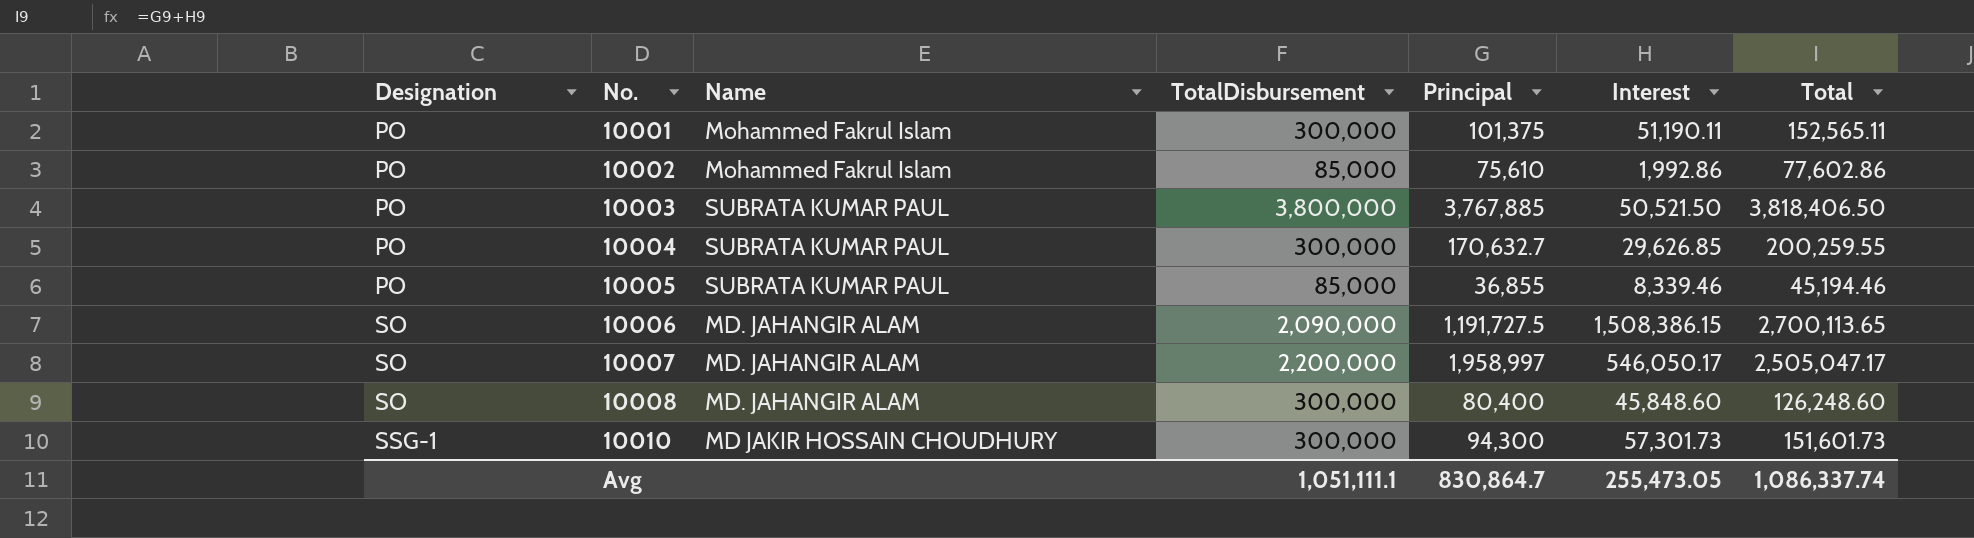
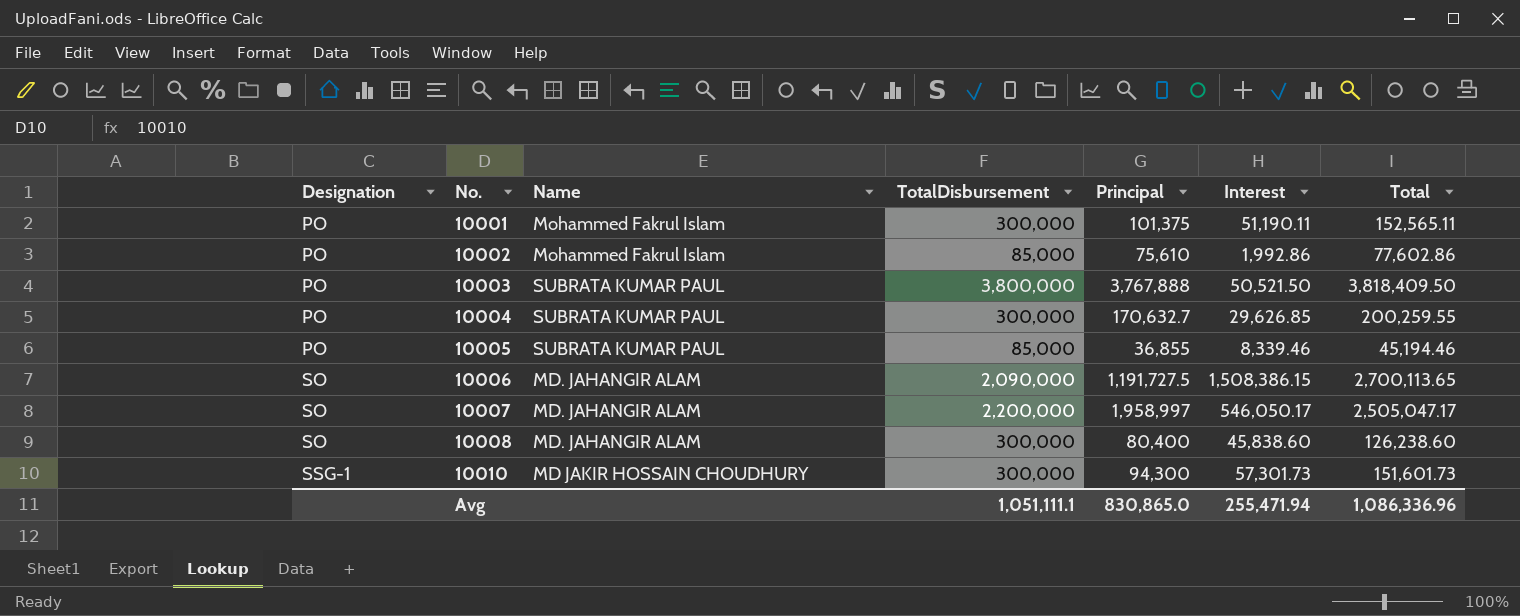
10003 | Principal: 3,767,885 -> 3,767,888
10003 | Total: 3,818,406.50 -> 3,818,409.50
10008 | Interest: 45,848.60 -> 45,838.60
10008 | Total: 126,248.60 -> 126,238.60
Avg | Principal: 830,864.7 -> 830,865.0
Avg | Interest: 255,473.05 -> 255,471.94
Avg | Total: 1,086,337.74 -> 1,086,336.96

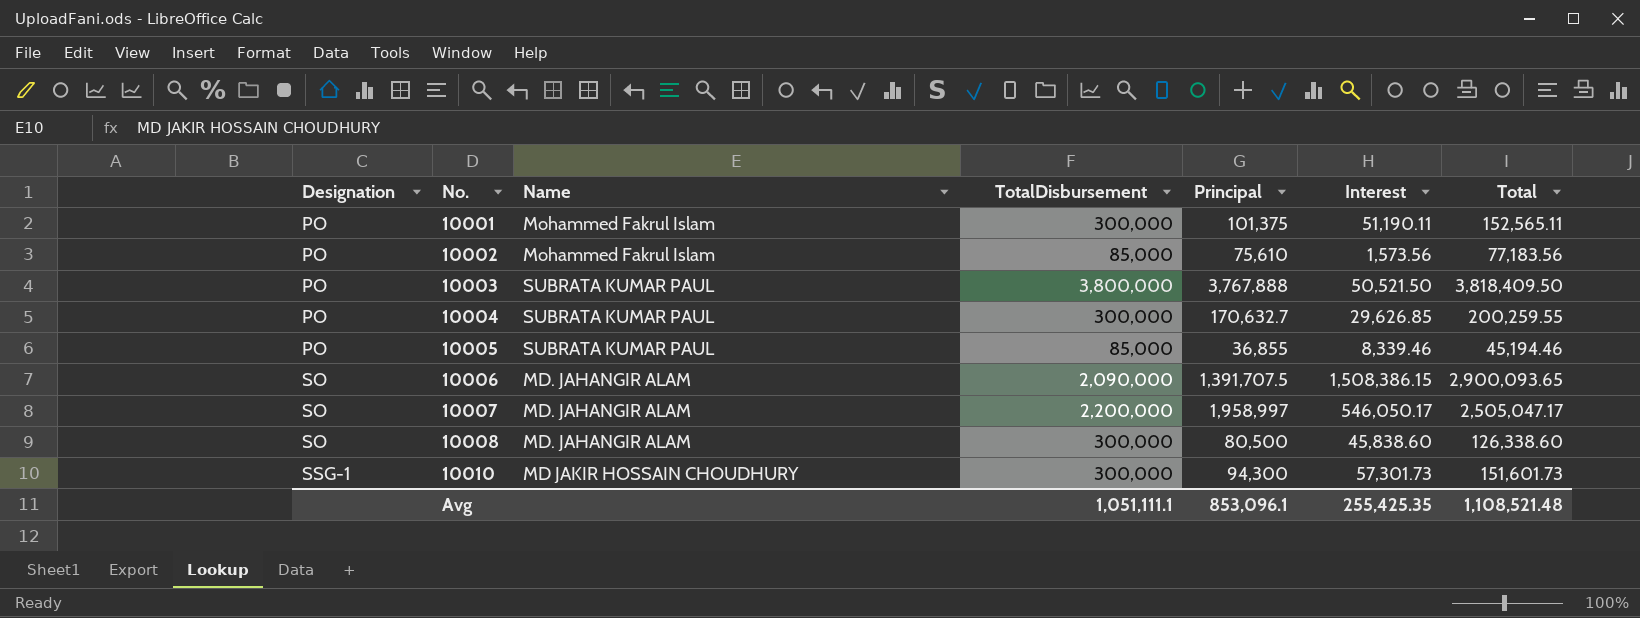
10002 | Interest: 1,992.86 -> 1,573.56
10002 | Total: 77,602.86 -> 77,183.56
10006 | Principal: 1,191,727.5 -> 1,391,707.5
10006 | Total: 2,700,113.65 -> 2,900,093.65
10008 | Principal: 80,400 -> 80,500
10008 | Total: 126,238.60 -> 126,338.60
Avg | Principal: 830,865.0 -> 853,096.1
Avg | Interest: 255,471.94 -> 255,425.35
Avg | Total: 1,086,336.96 -> 1,108,521.48

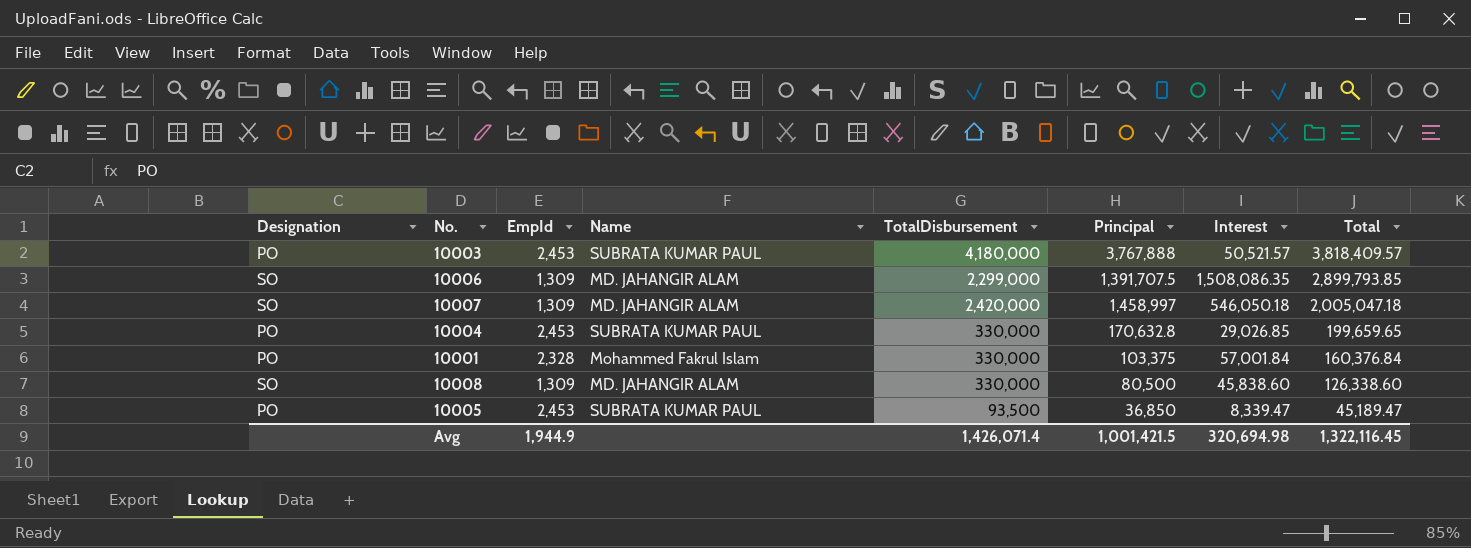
row order: Designation ascending -> Total descending
column EmpId | position: none -> 3
row 10002: PO | Mohammed Fakrul Islam | 85,000 | 75,610 | 1,573.56 | 77,183.56 -> none
row 10010: SSG-1 | MD JAKIR HOSSAIN CHOUDHURY | 300,000 | 94,300 | 57,301.73 | 151,601.73 -> none
10003 | TotalDisbursement: 3,800,000 -> 4,180,000
10003 | Interest: 50,521.50 -> 50,521.57
10003 | Total: 3,818,409.50 -> 3,818,409.57
10006 | TotalDisbursement: 2,090,000 -> 2,299,000
10006 | Interest: 1,508,386.15 -> 1,508,086.35
10006 | Total: 2,900,093.65 -> 2,899,793.85
10007 | TotalDisbursement: 2,200,000 -> 2,420,000
10007 | Principal: 1,958,997 -> 1,458,997
10007 | Interest: 546,050.17 -> 546,050.18
10007 | Total: 2,505,047.17 -> 2,005,047.18
10004 | TotalDisbursement: 300,000 -> 330,000
10004 | Principal: 170,632.7 -> 170,632.8
10004 | Interest: 29,626.85 -> 29,026.85
10004 | Total: 200,259.55 -> 199,659.65
10001 | TotalDisbursement: 300,000 -> 330,000
10001 | Principal: 101,375 -> 103,375
10001 | Interest: 51,190.11 -> 57,001.84
10001 | Total: 152,565.11 -> 160,376.84
10008 | TotalDisbursement: 300,000 -> 330,000
10005 | TotalDisbursement: 85,000 -> 93,500
10005 | Principal: 36,855 -> 36,850
10005 | Interest: 8,339.46 -> 8,339.47
10005 | Total: 45,194.46 -> 45,189.47
Avg | TotalDisbursement: 1,051,111.1 -> 1,426,071.4
Avg | Principal: 853,096.1 -> 1,001,421.5
Avg | Interest: 255,425.35 -> 320,694.98
Avg | Total: 1,108,521.48 -> 1,322,116.45

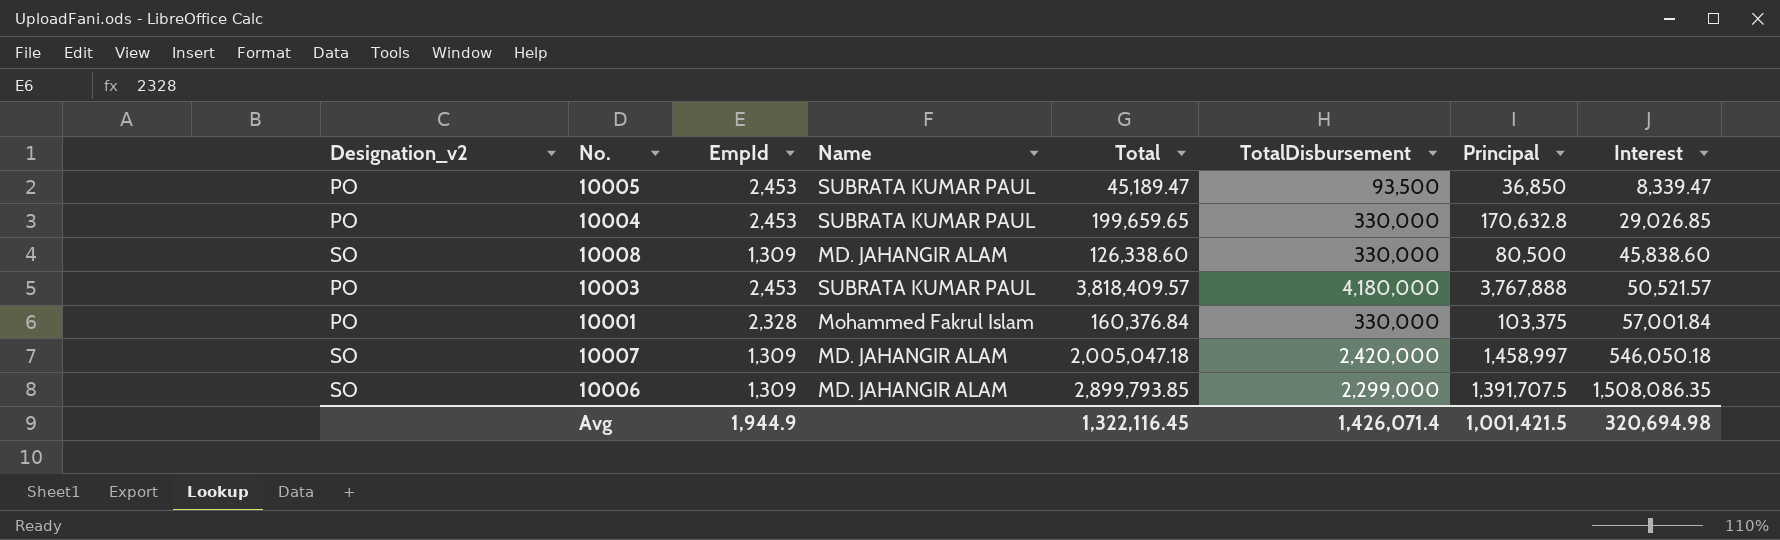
row order: Total descending -> Interest ascending
column name: Designation -> Designation_v2
column Total | position: 8 -> 5

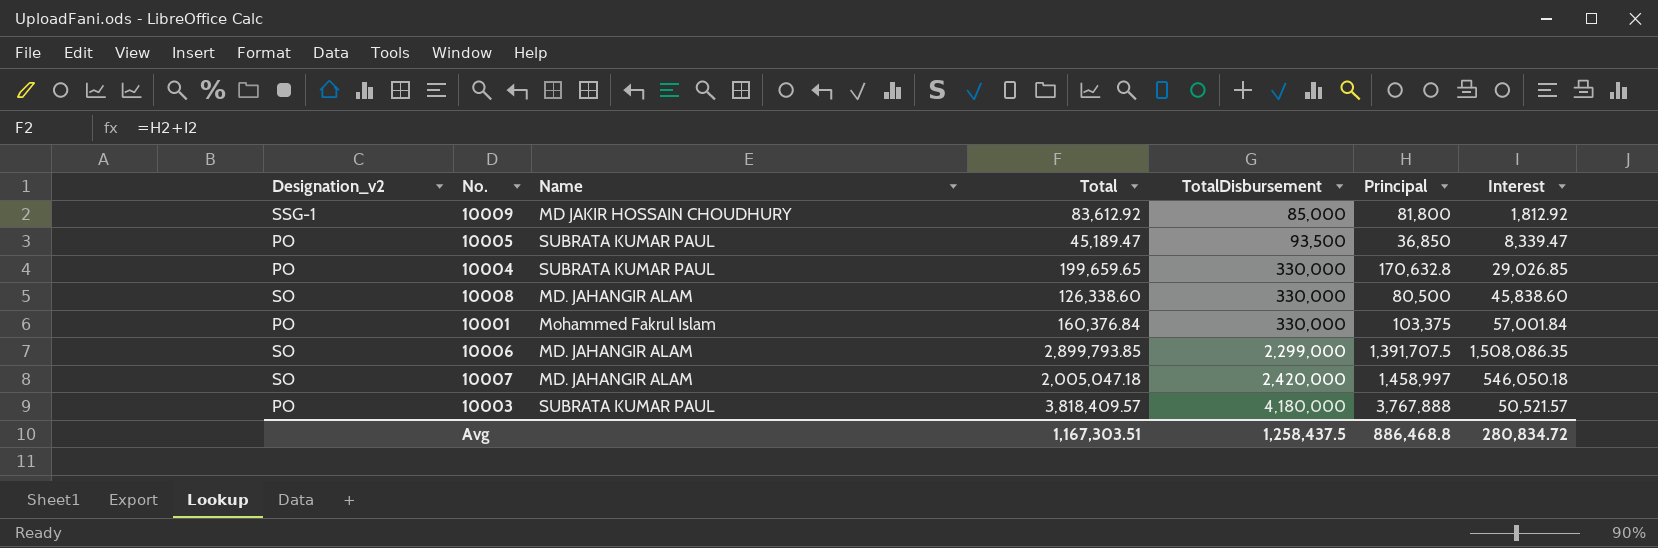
row order: Interest ascending -> TotalDisbursement ascending
column EmpId | position: 3 -> none
row 10009: none -> SSG-1 | MD JAKIR HOSSAIN CHOUDHURY | 83,612.92 | 85,000 | 81,800 | 1,812.92
Avg | Total: 1,322,116.45 -> 1,167,303.51
Avg | TotalDisbursement: 1,426,071.4 -> 1,258,437.5
Avg | Principal: 1,001,421.5 -> 886,468.8
Avg | Interest: 320,694.98 -> 280,834.72

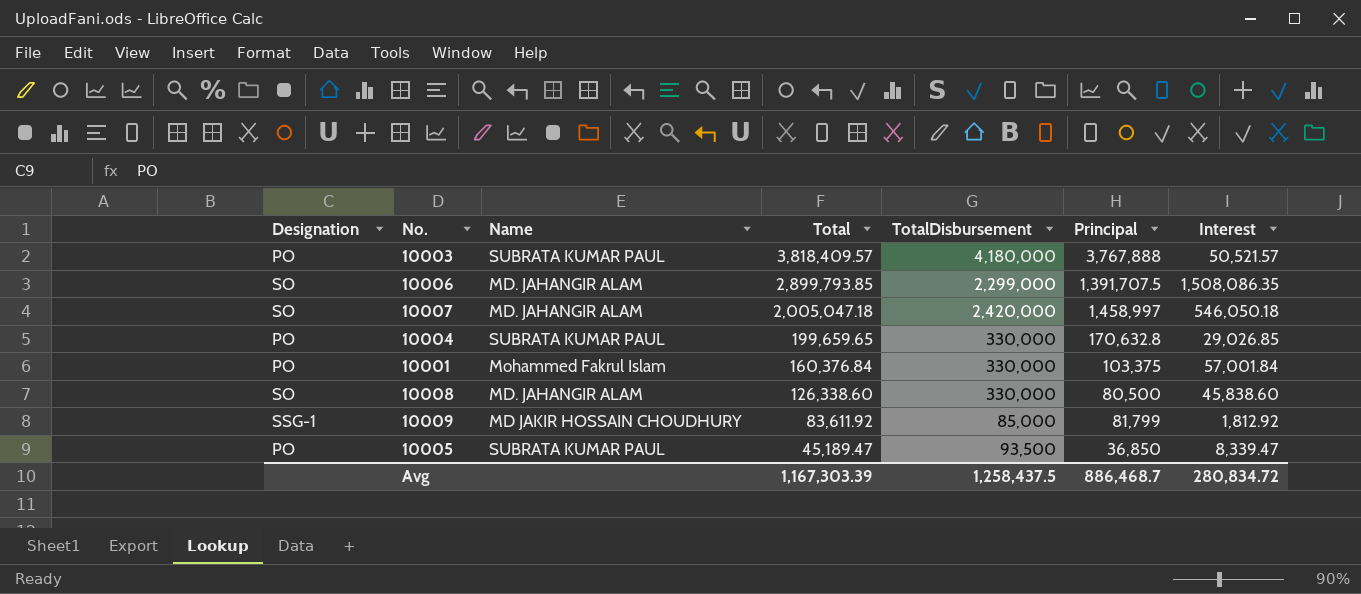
row order: TotalDisbursement ascending -> Total descending
column name: Designation_v2 -> Designation
10009 | Total: 83,612.92 -> 83,611.92
10009 | Principal: 81,800 -> 81,799
Avg | Total: 1,167,303.51 -> 1,167,303.39
Avg | Principal: 886,468.8 -> 886,468.7

